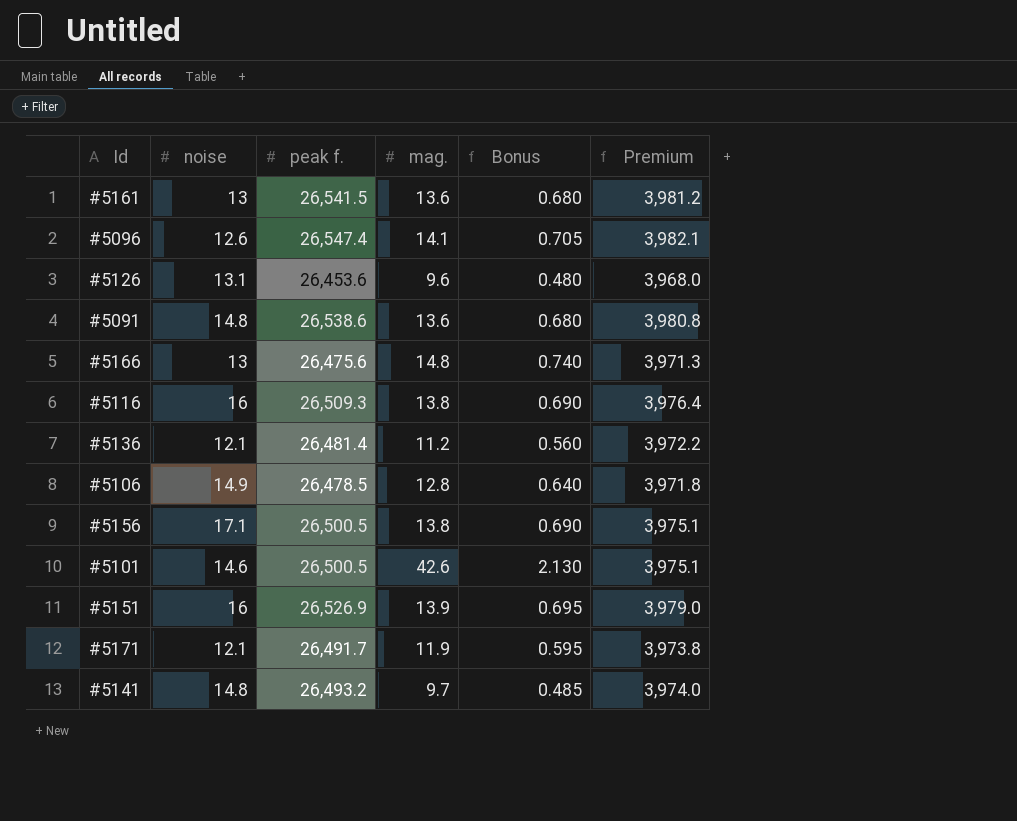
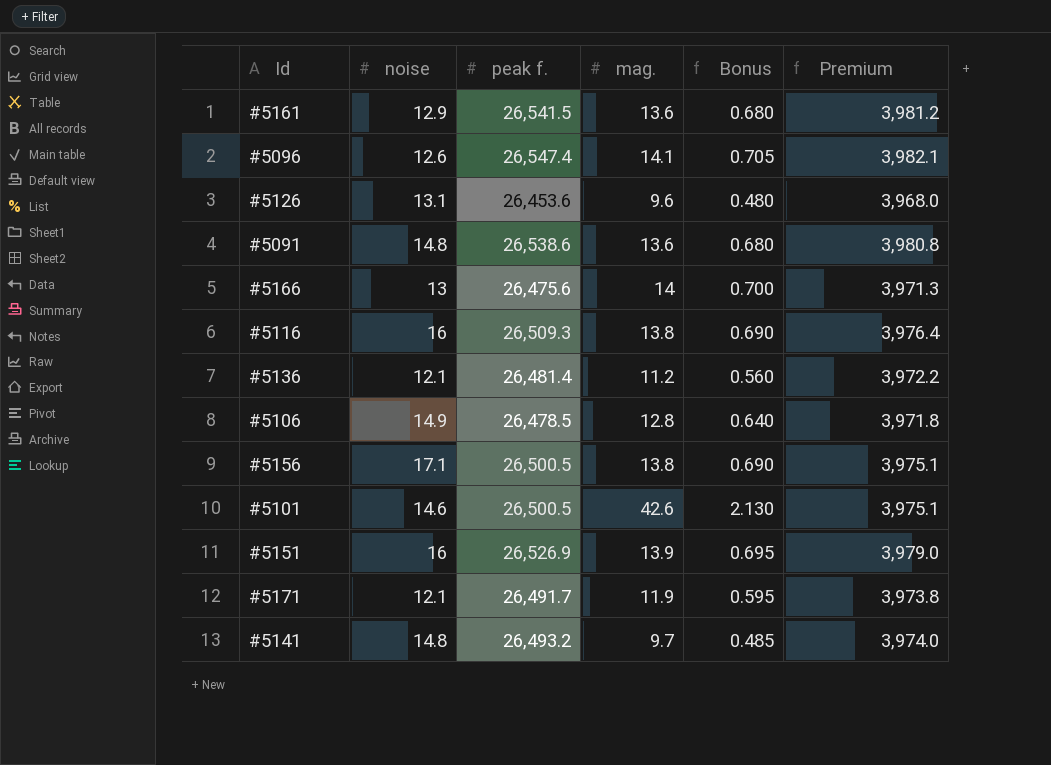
#5161 | noise: 13 -> 12.9
#5166 | mag.: 14.8 -> 14
#5166 | Bonus: 0.740 -> 0.700

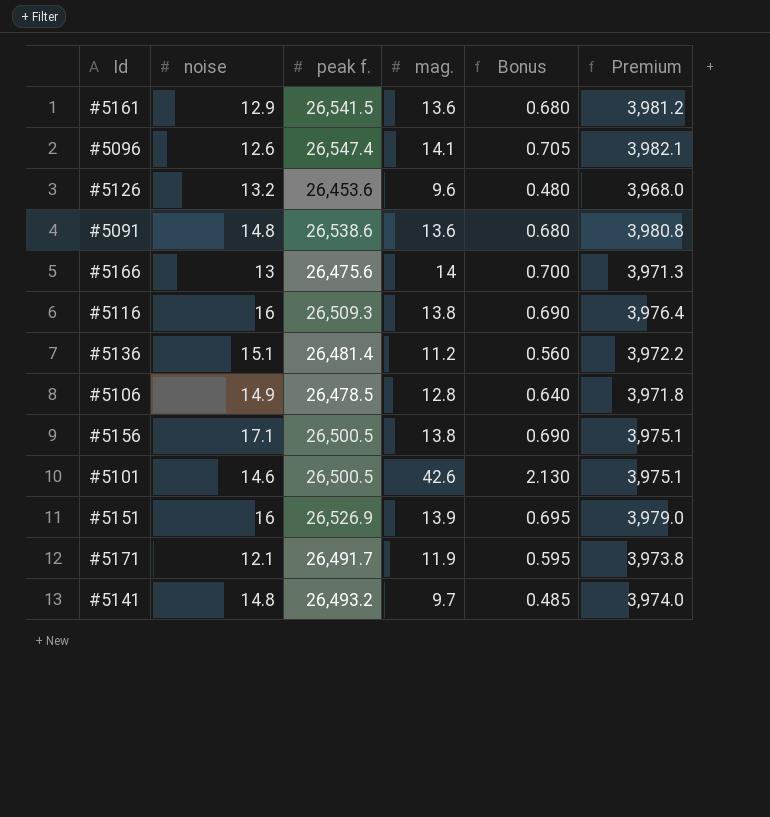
#5126 | noise: 13.1 -> 13.2
#5136 | noise: 12.1 -> 15.1

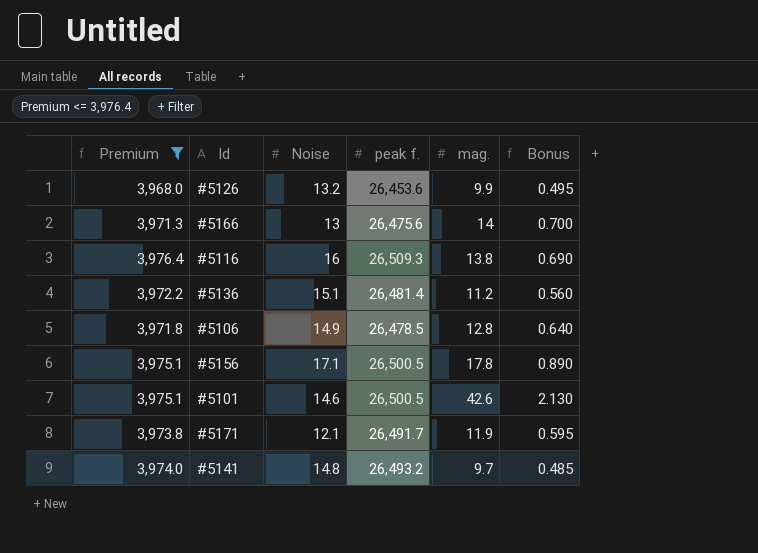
filter: none -> Premium <= 3,976.4
column Premium | position: 6 -> 1
column name: noise -> Noise
#5126 | mag.: 9.6 -> 9.9
#5126 | Bonus: 0.480 -> 0.495
#5156 | mag.: 13.8 -> 17.8
#5156 | Bonus: 0.690 -> 0.890

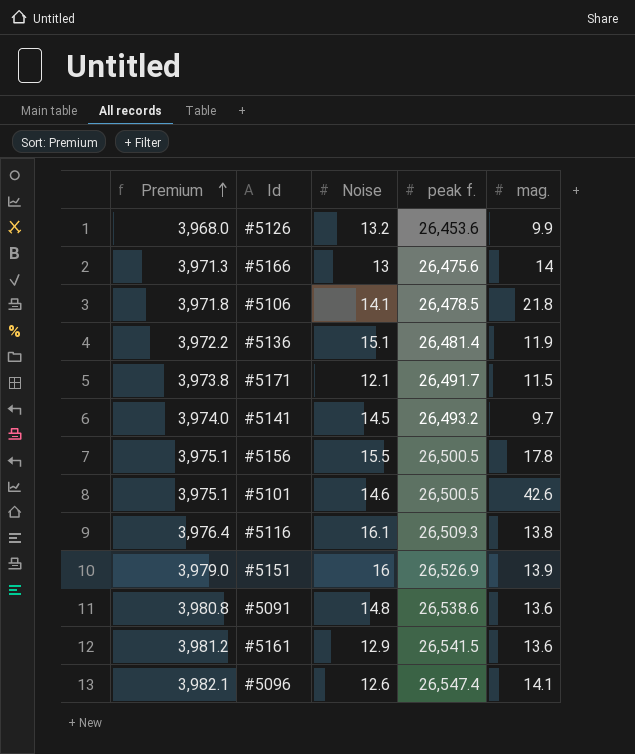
filter: Premium <= 3,976.4 -> none
row order: none -> Premium ascending
column Bonus | formula: [mag.] * 0.05 -> none
#5106 | Noise: 14.9 -> 14.1
#5106 | mag.: 12.8 -> 21.8
#5136 | mag.: 11.2 -> 11.9
#5171 | mag.: 11.9 -> 11.5
#5141 | Noise: 14.8 -> 14.5
#5156 | Noise: 17.1 -> 15.5
#5116 | Noise: 16 -> 16.1

